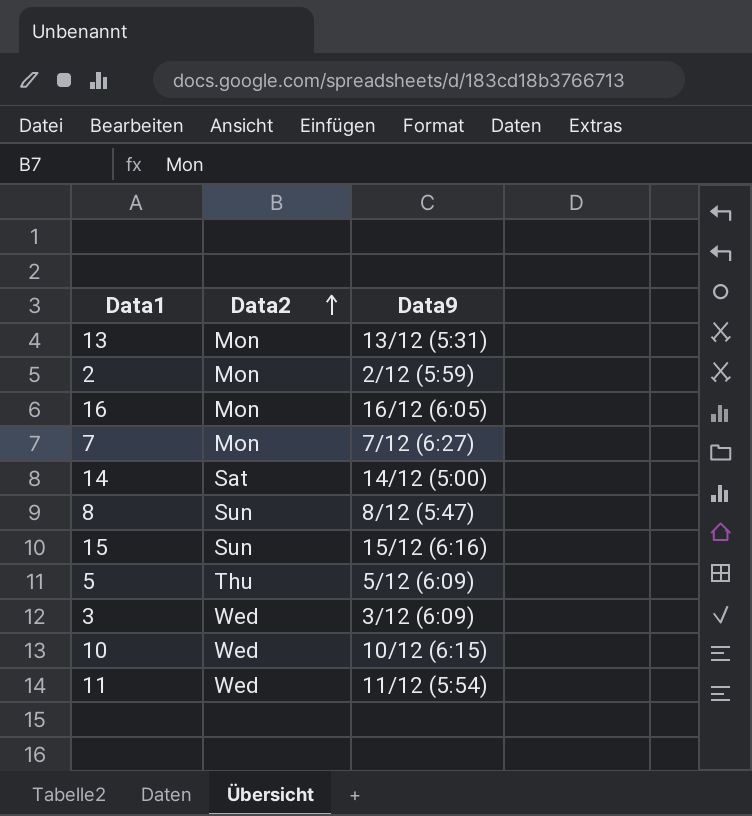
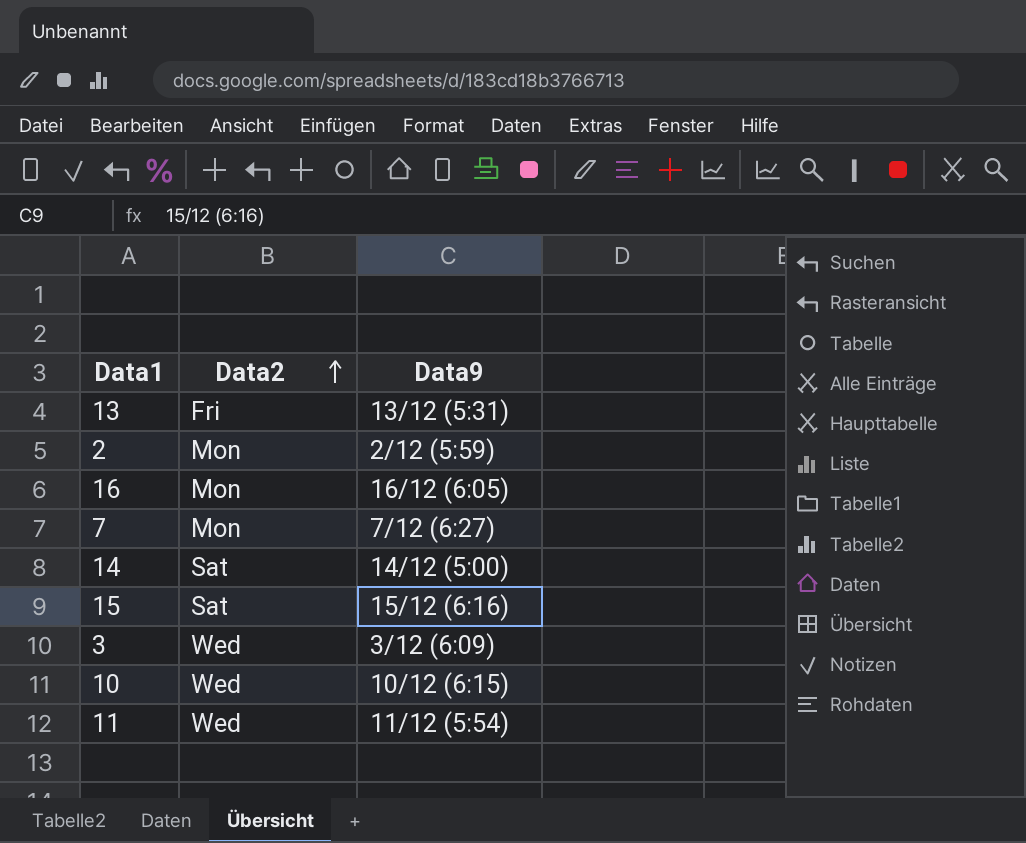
row 8: Sun | 8/12 (5:47) -> none
row 5: Thu | 5/12 (6:09) -> none
13 | Data2: Mon -> Fri
15 | Data2: Sun -> Sat

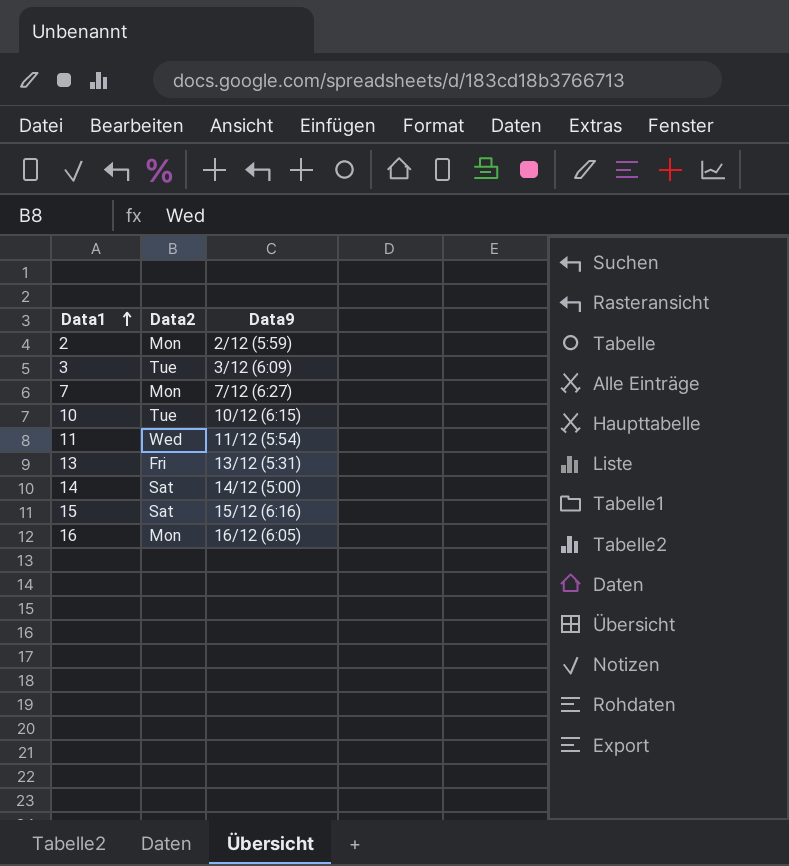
row order: Data2 ascending -> Data1 ascending
3 | Data2: Wed -> Tue
10 | Data2: Wed -> Tue

